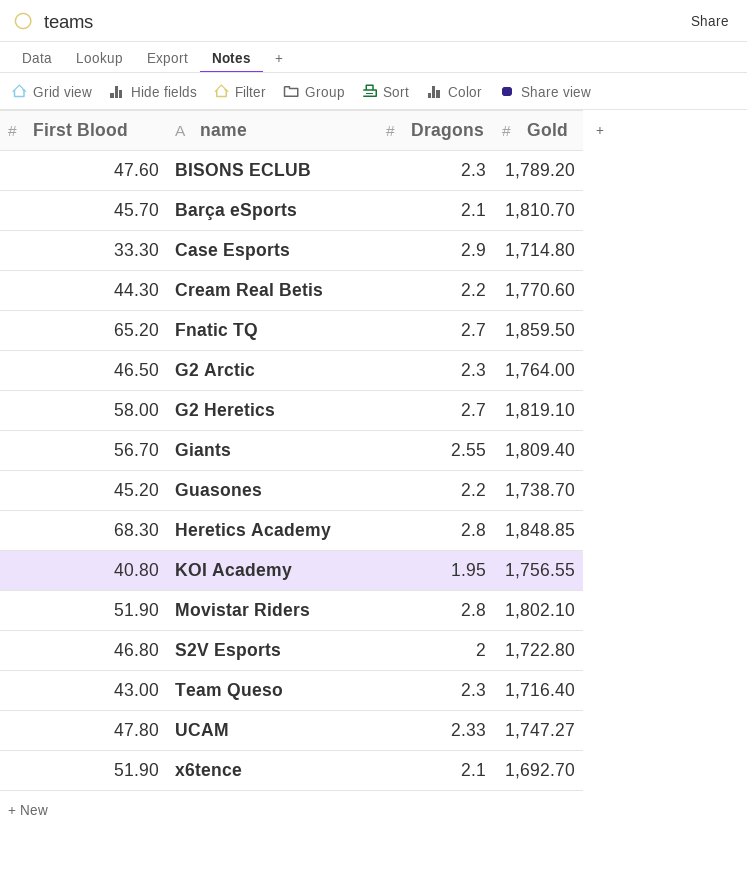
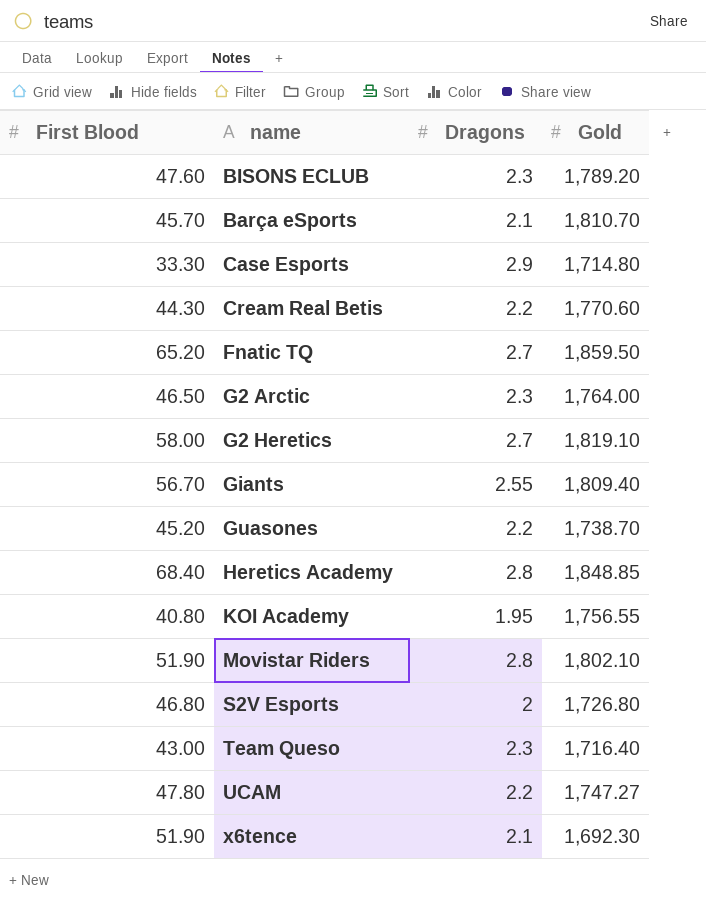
Heretics Academy | First Blood: 68.30 -> 68.40
S2V Esports | Gold: 1,722.80 -> 1,726.80
UCAM | Dragons: 2.33 -> 2.2
x6tence | Gold: 1,692.70 -> 1,692.30

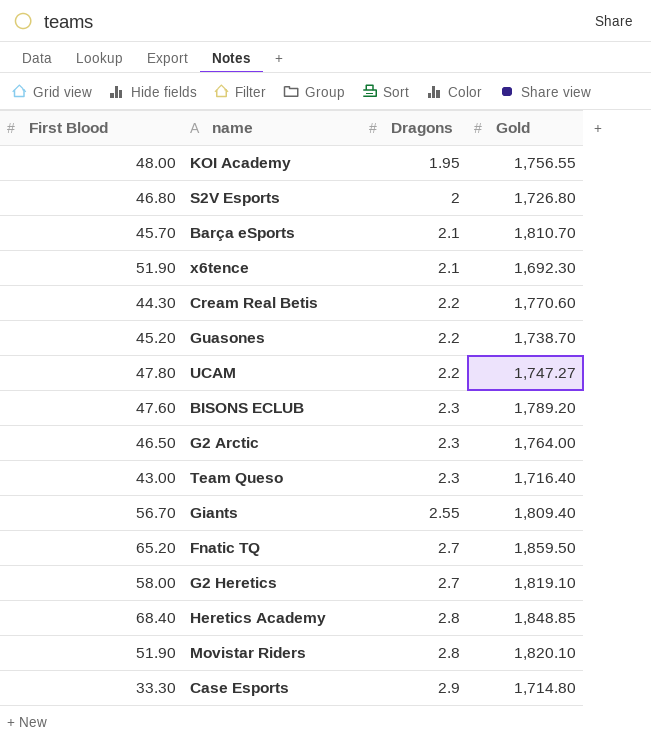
row order: none -> Dragons ascending
KOI Academy | First Blood: 40.80 -> 48.00
Movistar Riders | Gold: 1,802.10 -> 1,820.10

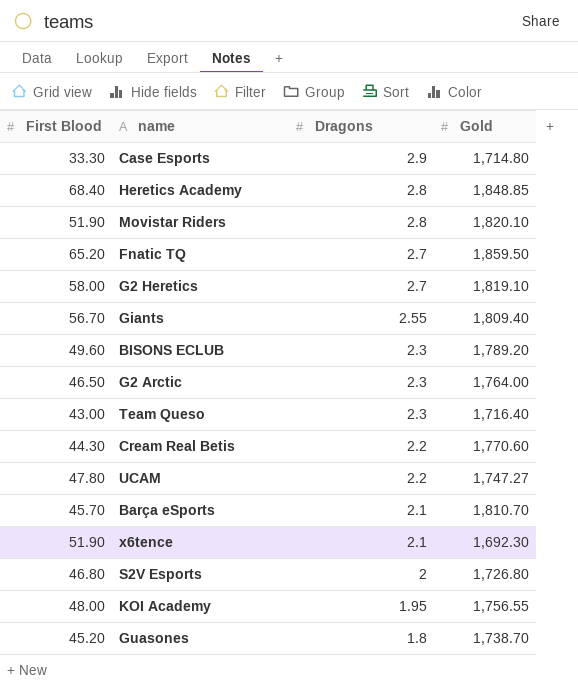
row order: Dragons ascending -> Dragons descending
BISONS ECLUB | First Blood: 47.60 -> 49.60
Guasones | Dragons: 2.2 -> 1.8

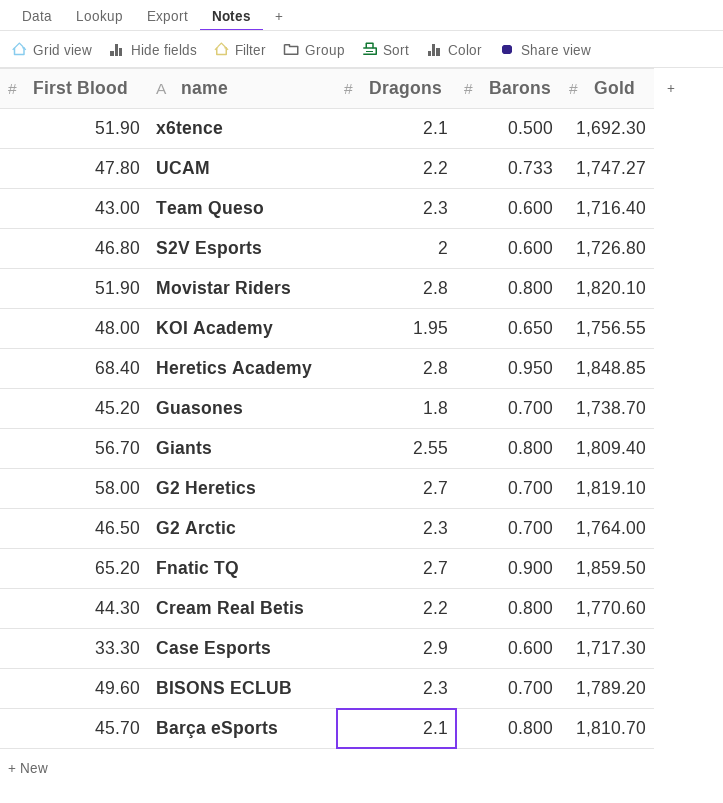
row order: Dragons descending -> name descending
column Barons | position: none -> 4
Case Esports | Gold: 1,714.80 -> 1,717.30

